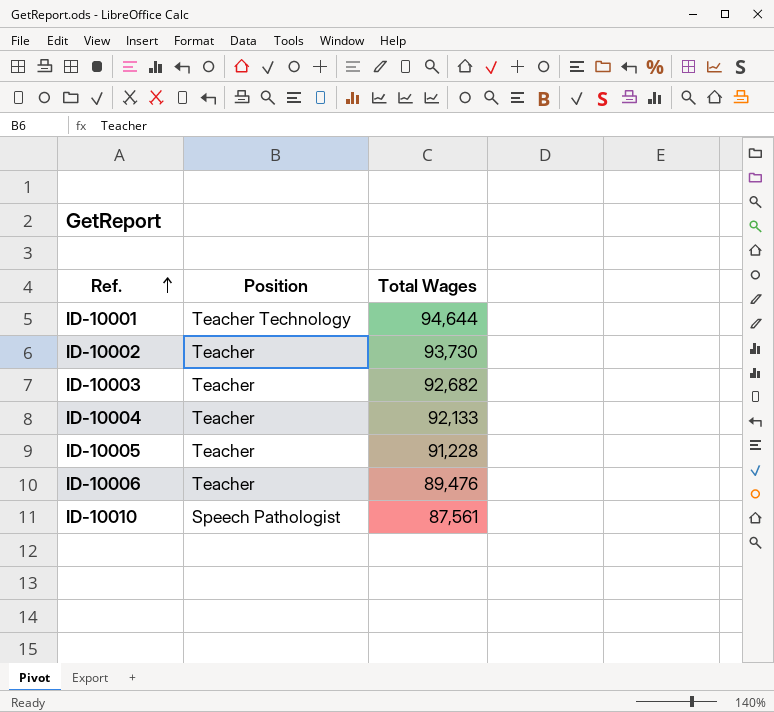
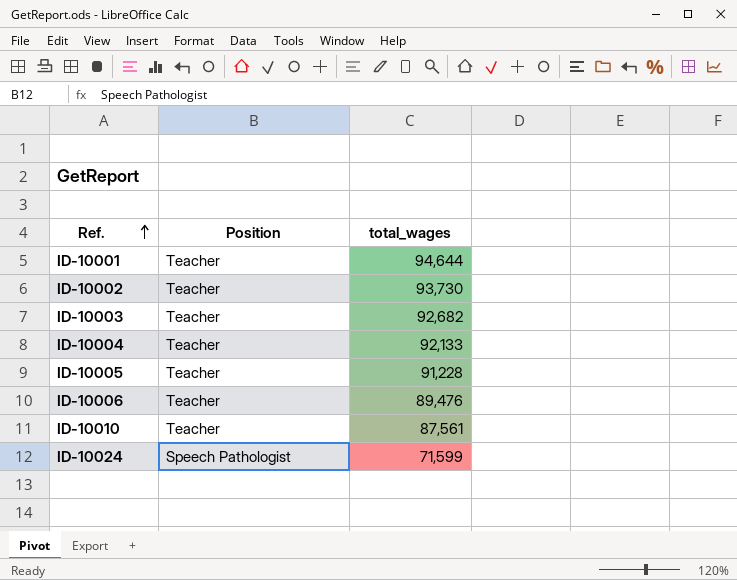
column name: Total Wages -> total_wages
ID-10001 | Position: Teacher Technology -> Teacher
ID-10010 | Position: Speech Pathologist -> Teacher
row ID-10024: none -> Speech Pathologist | 71,599

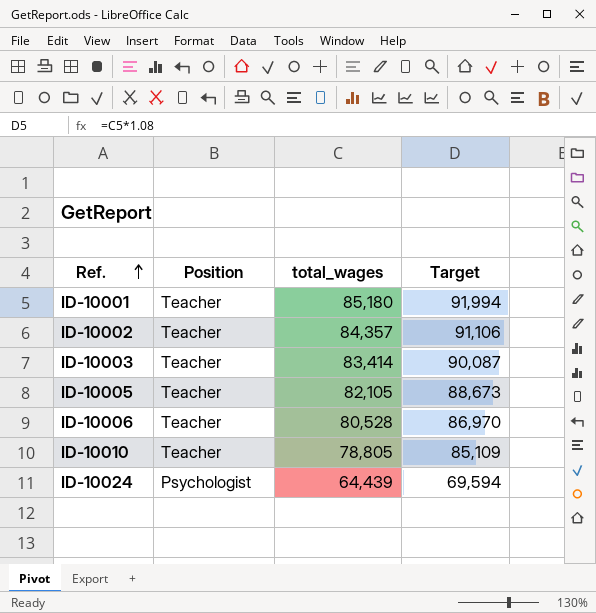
column Target | formula: none -> [total_wages] * 1.08
row ID-10004: Teacher | 92,133 -> none
ID-10001 | total_wages: 94,644 -> 85,180
ID-10002 | total_wages: 93,730 -> 84,357
ID-10003 | total_wages: 92,682 -> 83,414
ID-10005 | total_wages: 91,228 -> 82,105
ID-10006 | total_wages: 89,476 -> 80,528
ID-10010 | total_wages: 87,561 -> 78,805
ID-10024 | Position: Speech Pathologist -> Psychologist
ID-10024 | total_wages: 71,599 -> 64,439

